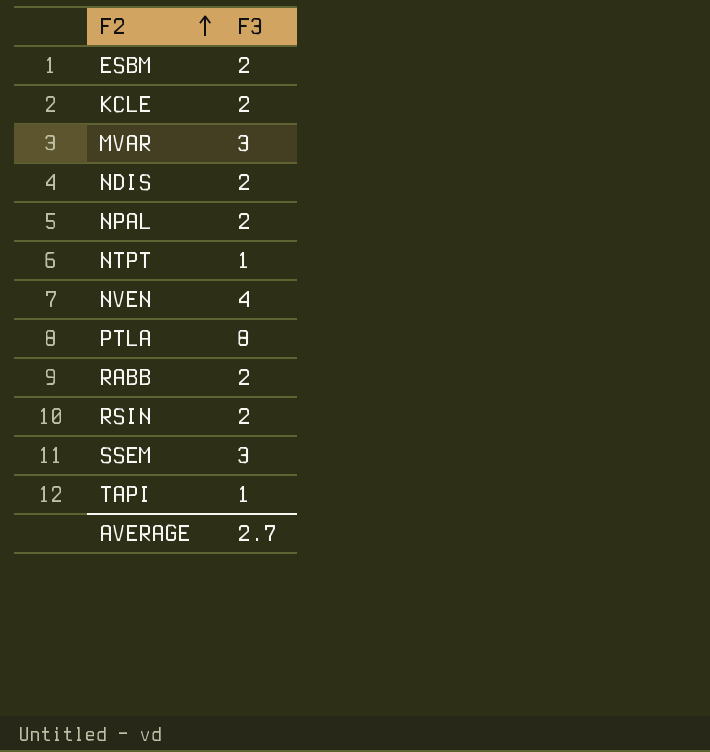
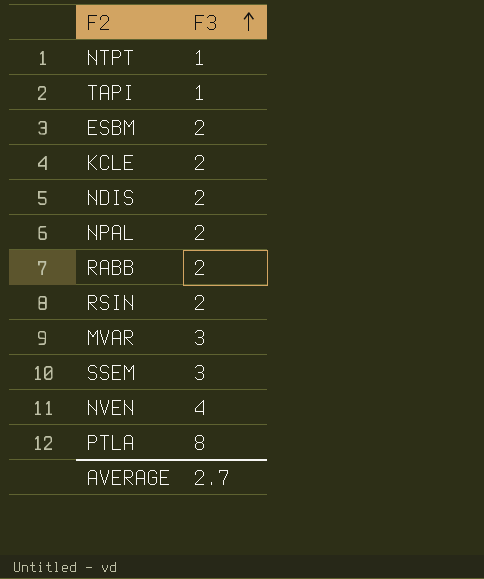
row order: F2 ascending -> F3 ascending

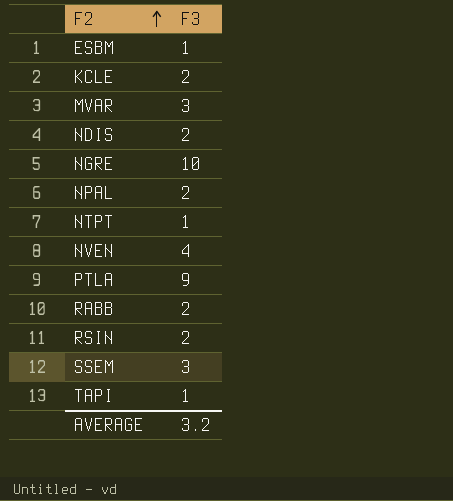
row order: F3 ascending -> F2 ascending
ESBM | F3: 2 -> 1
row NGRE: none -> 10
PTLA | F3: 8 -> 9
AVERAGE | F3: 2.7 -> 3.2

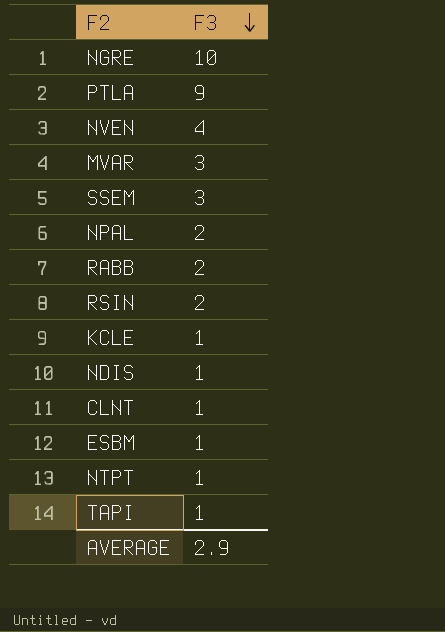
row order: F2 ascending -> F3 descending
KCLE | F3: 2 -> 1
NDIS | F3: 2 -> 1
row CLNT: none -> 1
AVERAGE | F3: 3.2 -> 2.9

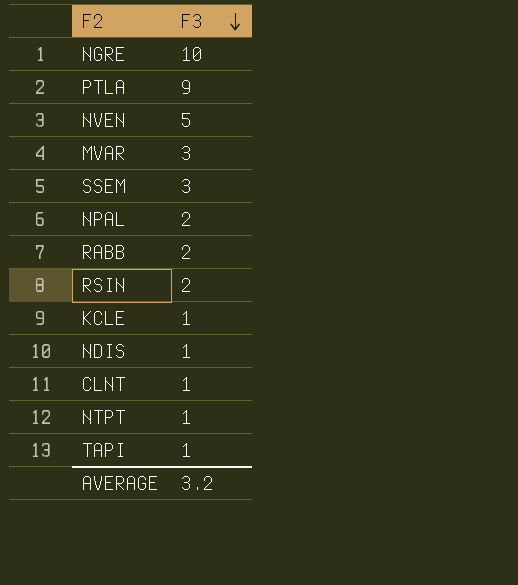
row ESBM: 1 -> none
NVEN | F3: 4 -> 5
AVERAGE | F3: 2.9 -> 3.2

